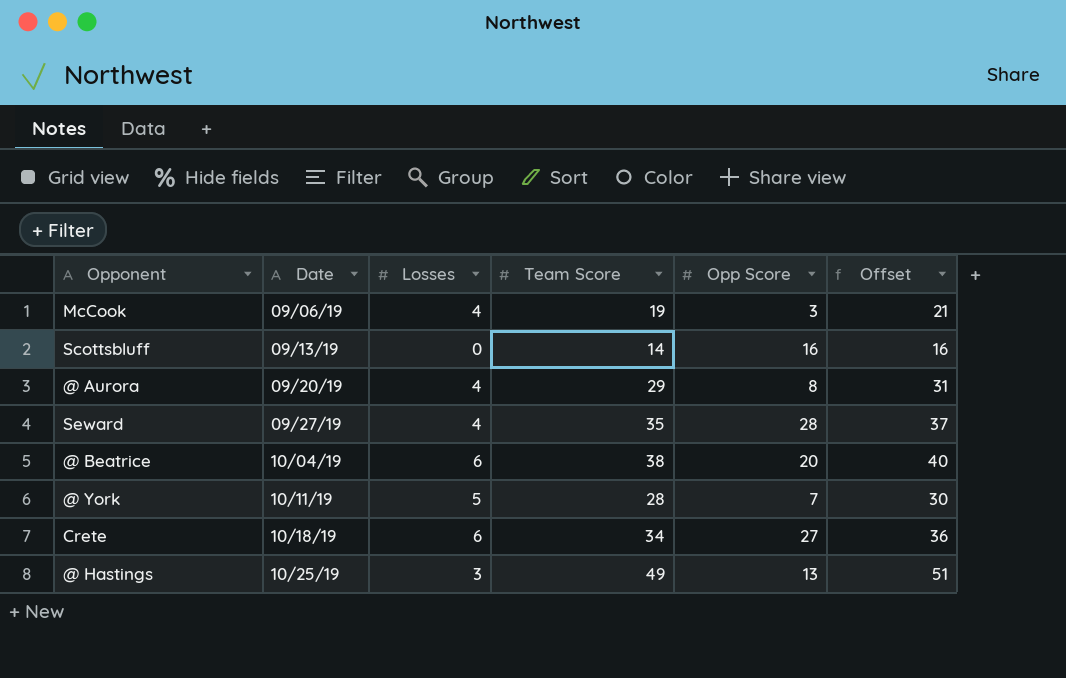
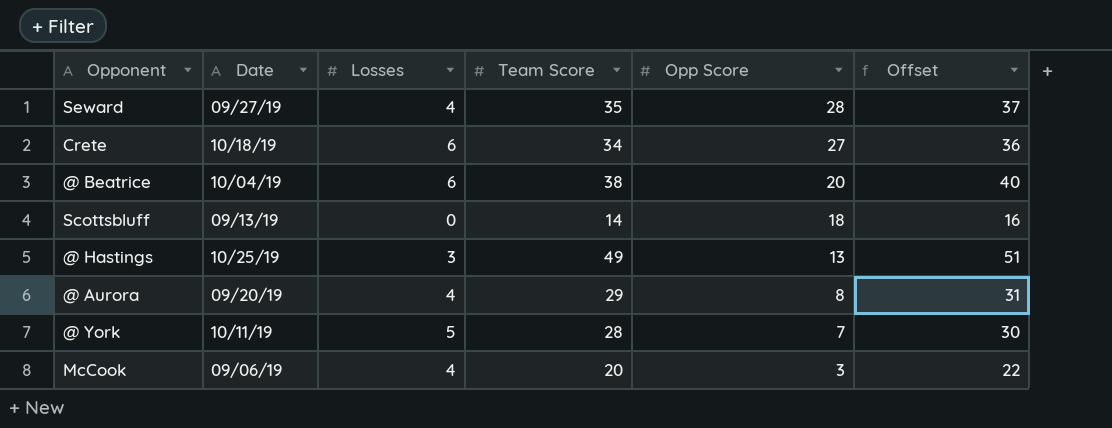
row order: Date ascending -> Opp Score descending
Scottsbluff | Opp Score: 16 -> 18
McCook | Team Score: 19 -> 20
McCook | Offset: 21 -> 22

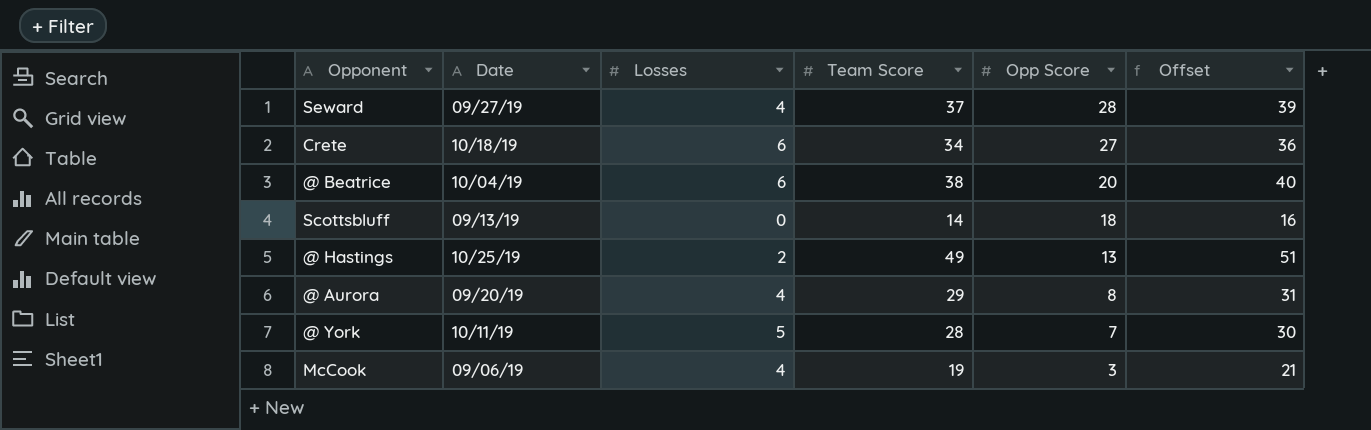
Seward | Team Score: 35 -> 37
Seward | Offset: 37 -> 39
@ Hastings | Losses: 3 -> 2
McCook | Team Score: 20 -> 19
McCook | Offset: 22 -> 21

